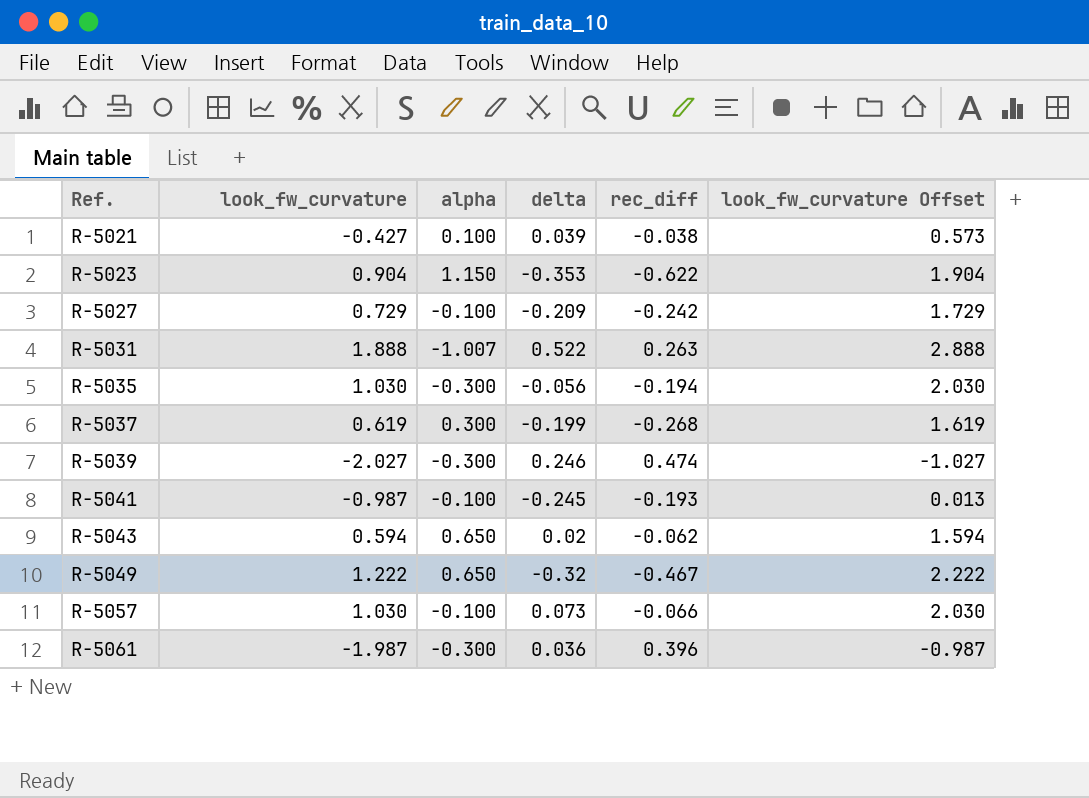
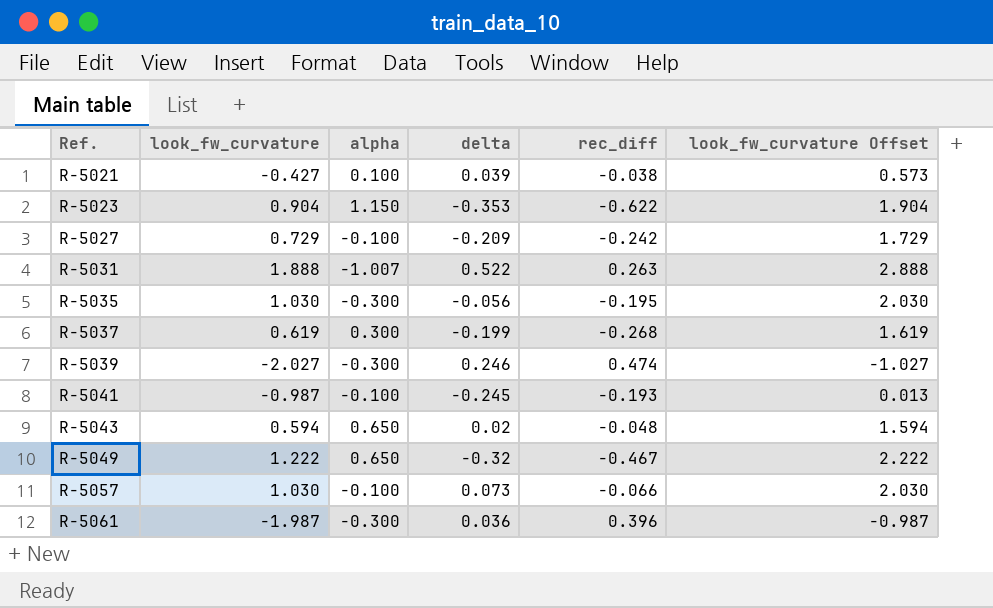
R-5035 | rec_diff: -0.194 -> -0.195
R-5043 | rec_diff: -0.062 -> -0.048

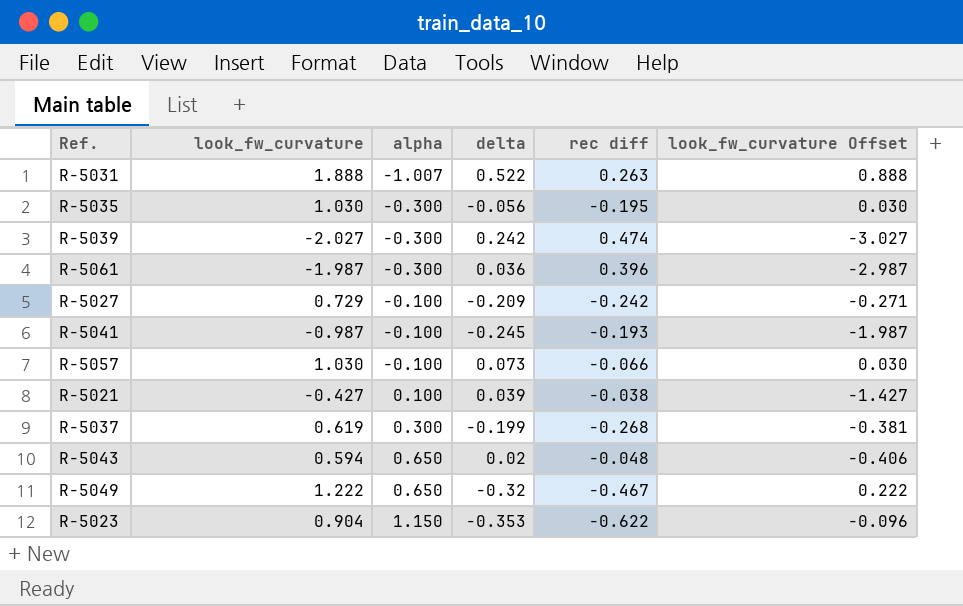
row order: Ref. ascending -> alpha ascending
column name: rec_diff -> rec diff
column look_fw_curvature Offset | formula: [look_fw_curvature] + 1 -> [look_fw_curvature] - 1
R-5039 | delta: 0.246 -> 0.242

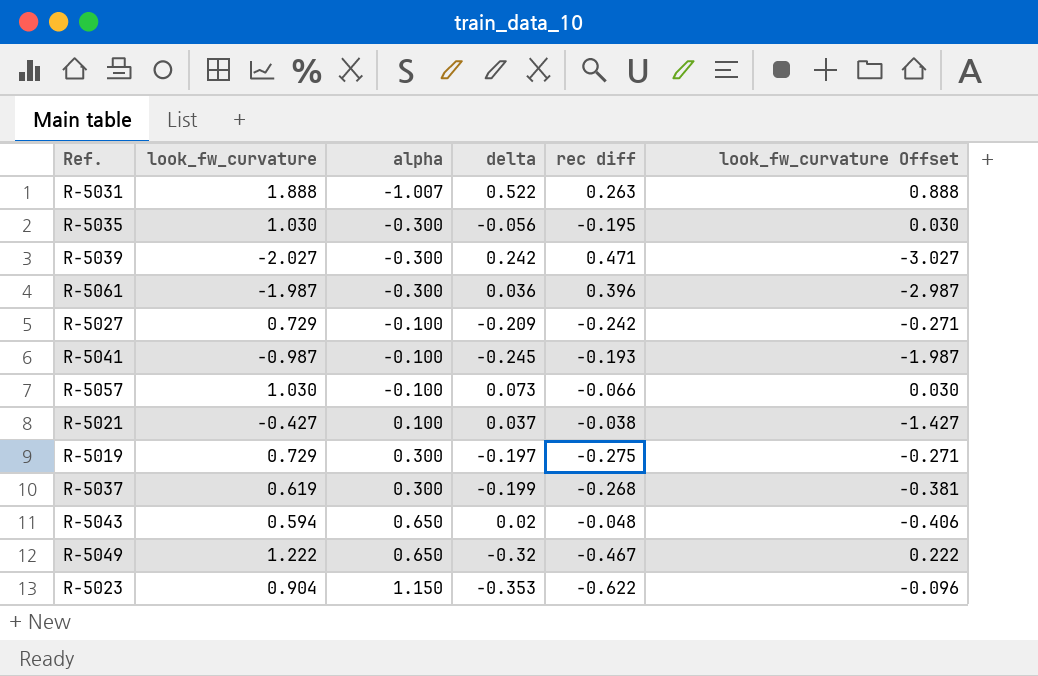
R-5039 | rec diff: 0.474 -> 0.471
R-5021 | delta: 0.039 -> 0.037
row R-5019: none -> 0.729 | 0.300 | -0.197 | -0.275 | -0.271

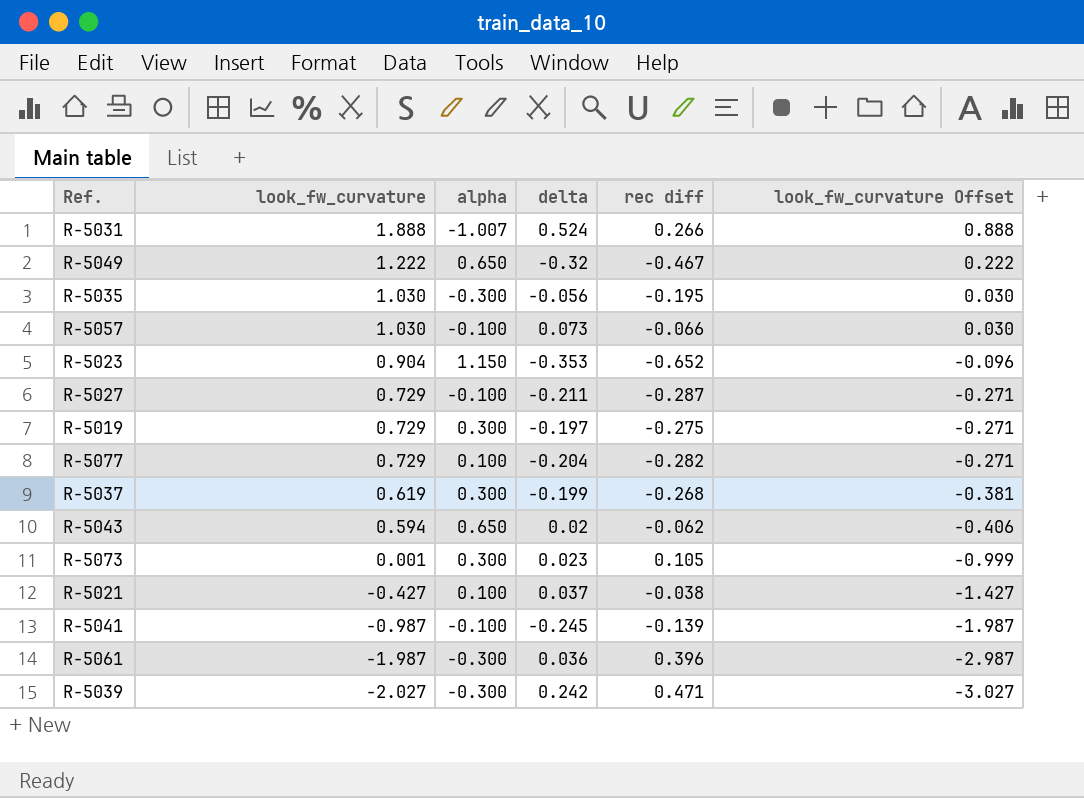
row order: alpha ascending -> look_fw_curvature descending
R-5031 | delta: 0.522 -> 0.524
R-5031 | rec diff: 0.263 -> 0.266
R-5023 | rec diff: -0.622 -> -0.652
R-5027 | delta: -0.209 -> -0.211
R-5027 | rec diff: -0.242 -> -0.287
row R-5077: none -> 0.729 | 0.100 | -0.204 | -0.282 | -0.271
R-5043 | rec diff: -0.048 -> -0.062
row R-5073: none -> 0.001 | 0.300 | 0.023 | 0.105 | -0.999
R-5041 | rec diff: -0.193 -> -0.139

